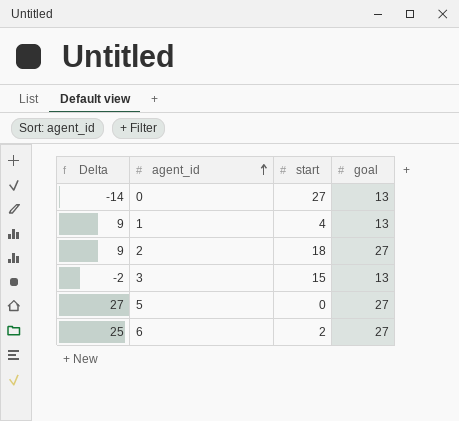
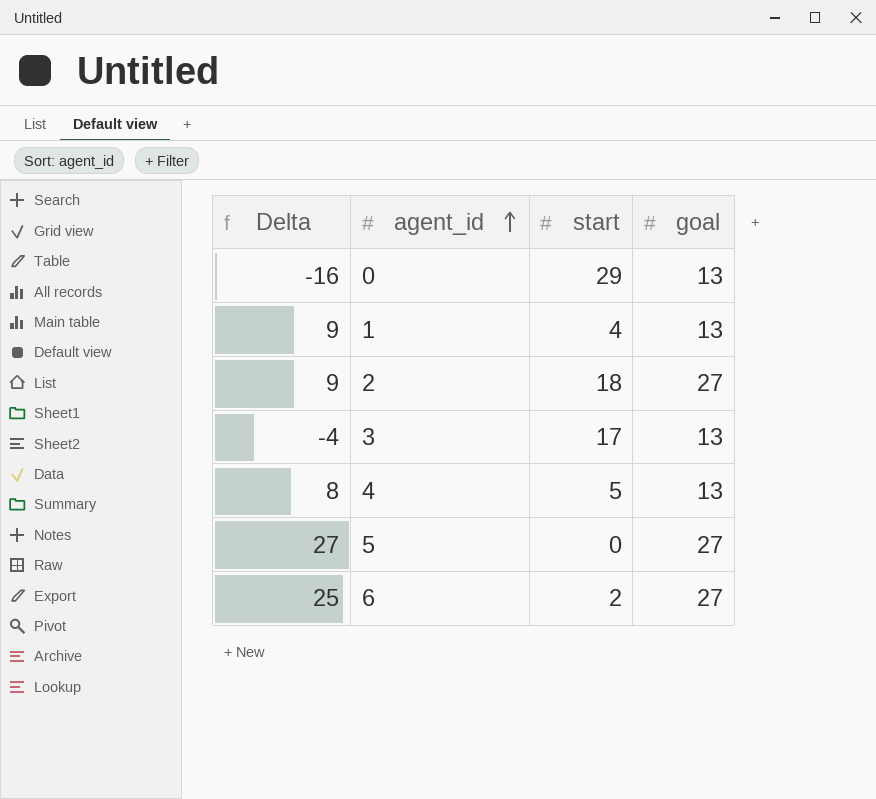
0 | Delta: -14 -> -16
0 | start: 27 -> 29
3 | Delta: -2 -> -4
3 | start: 15 -> 17
row 4: none -> 8 | 5 | 13

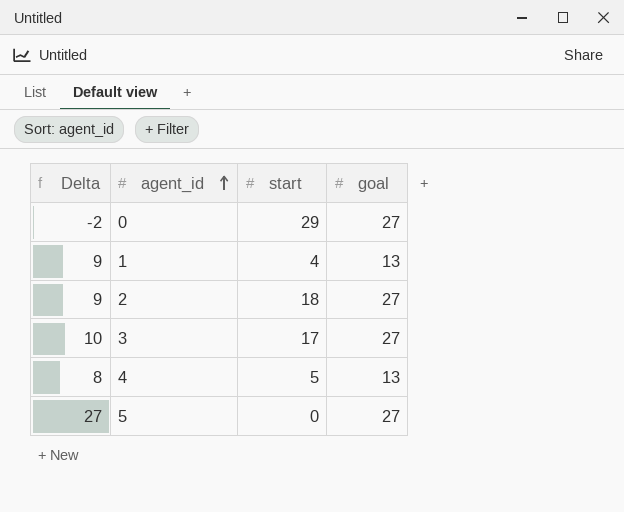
row 6: 25 | 2 | 27 -> none
0 | Delta: -16 -> -2
0 | goal: 13 -> 27
3 | Delta: -4 -> 10
3 | goal: 13 -> 27

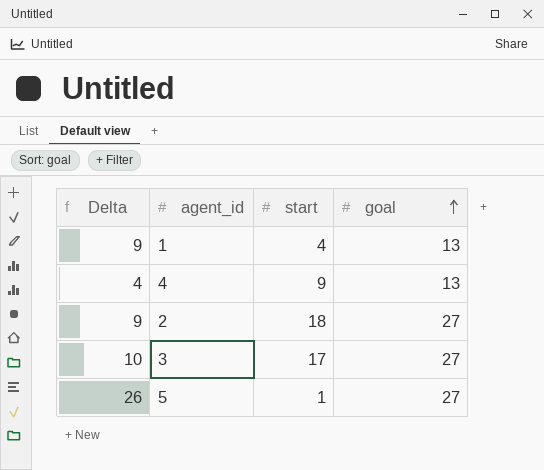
row order: agent_id ascending -> goal ascending
row 0: -2 | 29 | 27 -> none
4 | Delta: 8 -> 4
4 | start: 5 -> 9
5 | Delta: 27 -> 26
5 | start: 0 -> 1

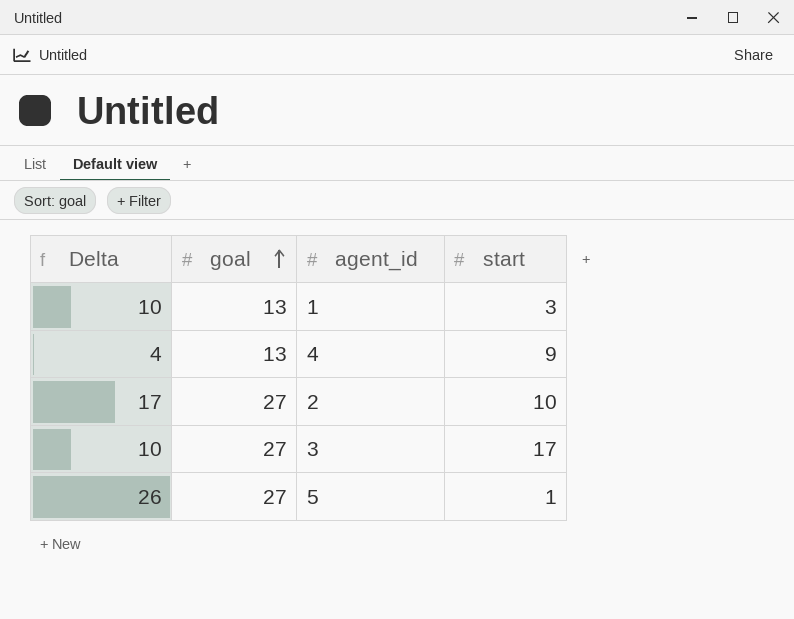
column goal | position: 4 -> 2
1 | Delta: 9 -> 10
1 | start: 4 -> 3
2 | Delta: 9 -> 17
2 | start: 18 -> 10

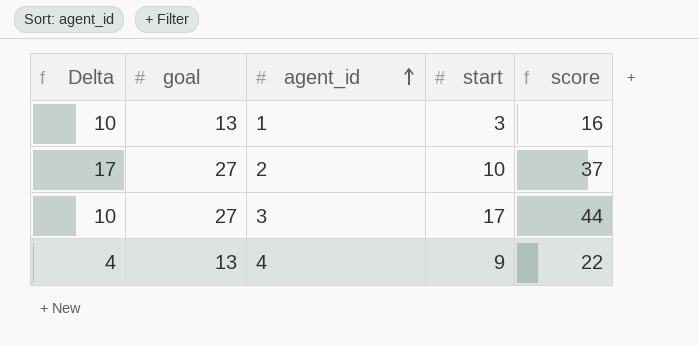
row order: goal ascending -> agent_id ascending
column score | formula: none -> [goal] + [start]
row 5: 26 | 27 | 1 -> none

